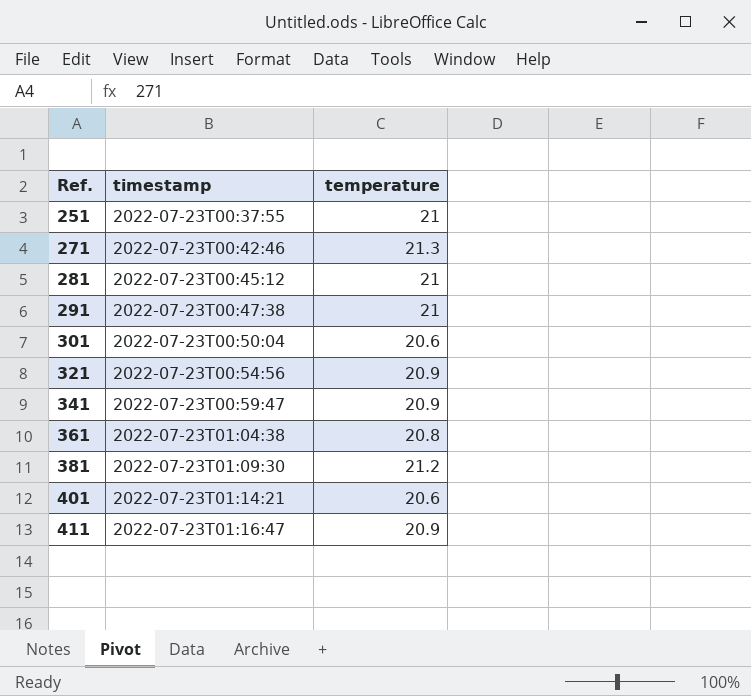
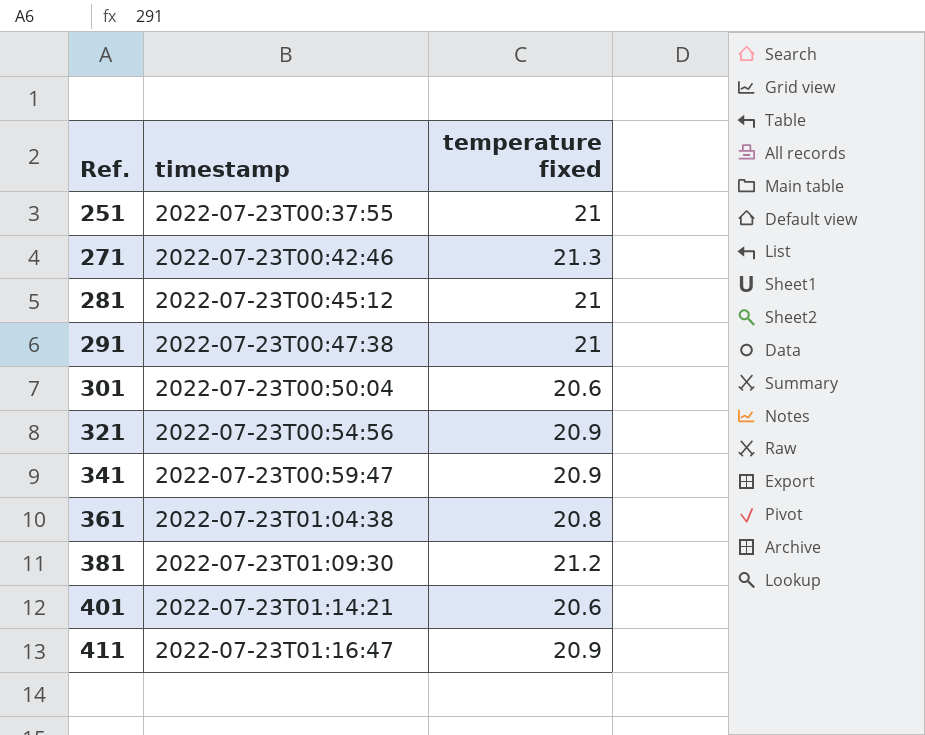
column name: temperature -> temperature fixed

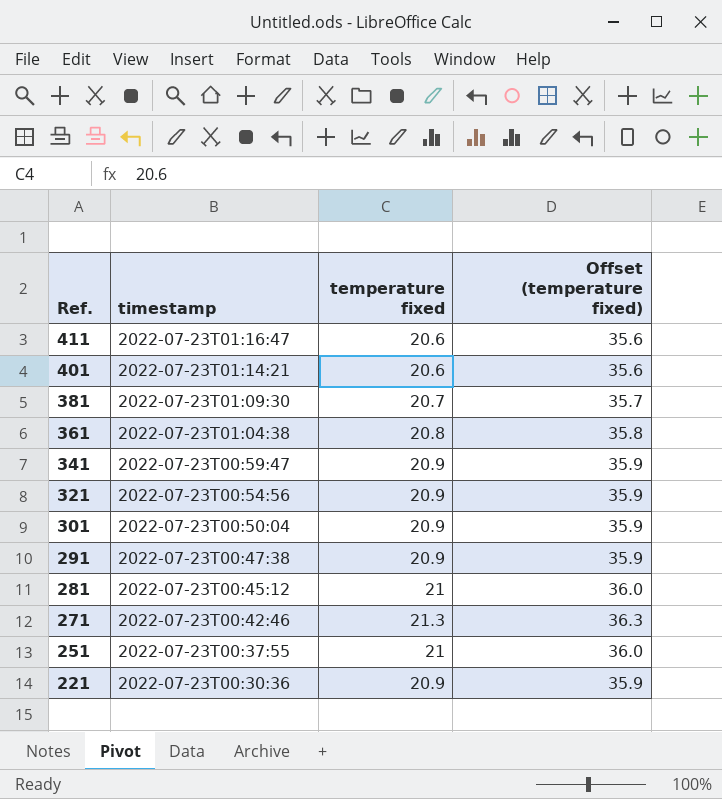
row order: Ref. ascending -> Ref. descending
column Offset (temperature fixed) | formula: none -> [temperature fixed] + 15
411 | temperature fixed: 20.9 -> 20.6
381 | temperature fixed: 21.2 -> 20.7
301 | temperature fixed: 20.6 -> 20.9
291 | temperature fixed: 21 -> 20.9
row 221: none -> 2022-07-23T00:30:36 | 20.9 | 35.9

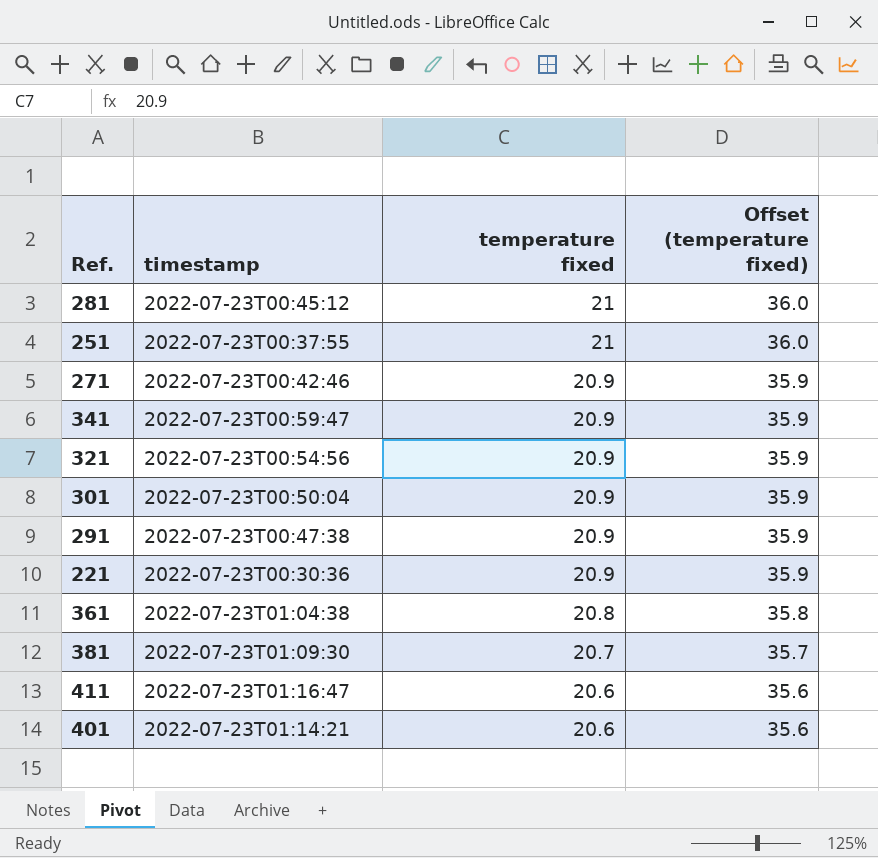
row order: Ref. descending -> temperature fixed descending
271 | temperature fixed: 21.3 -> 20.9
271 | Offset (temperature fixed): 36.3 -> 35.9

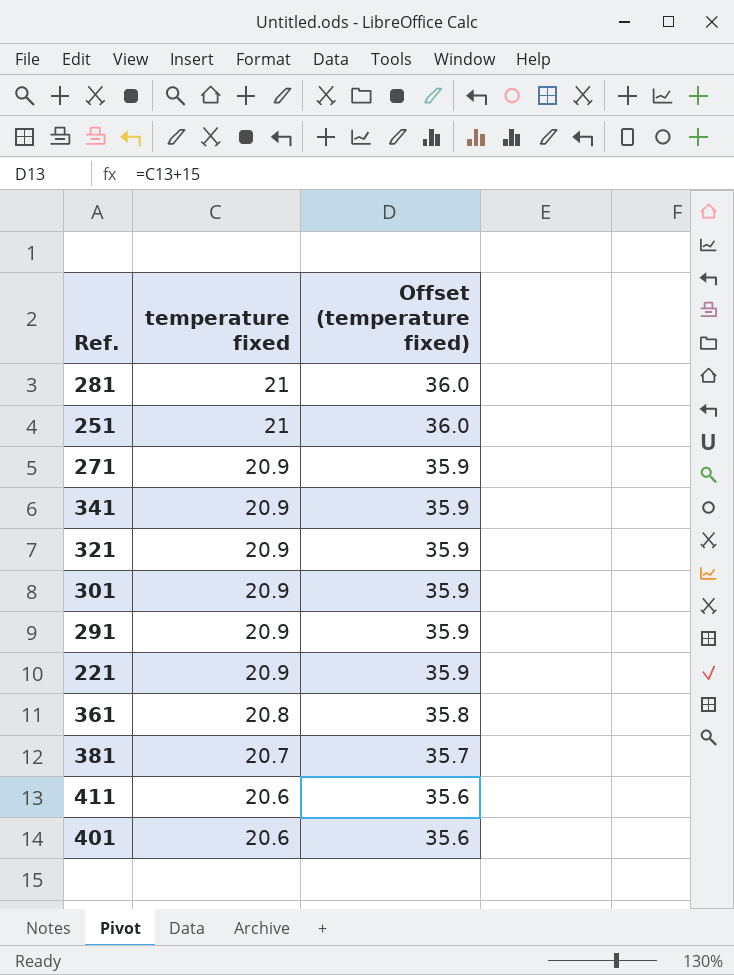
column timestamp | position: 2 -> none

